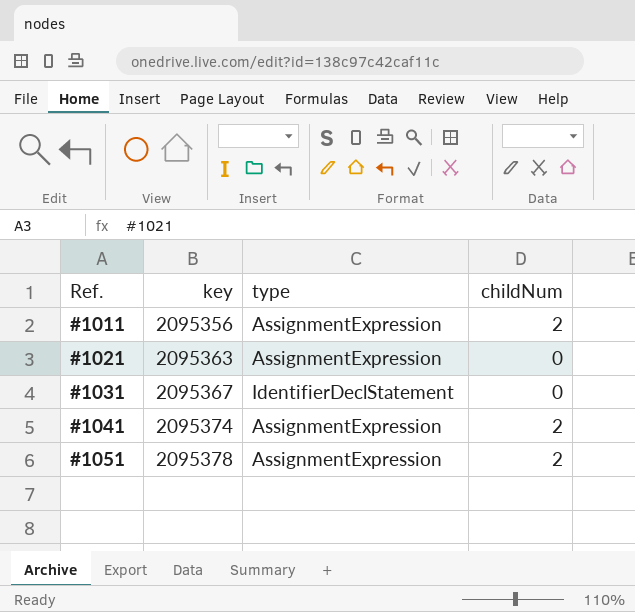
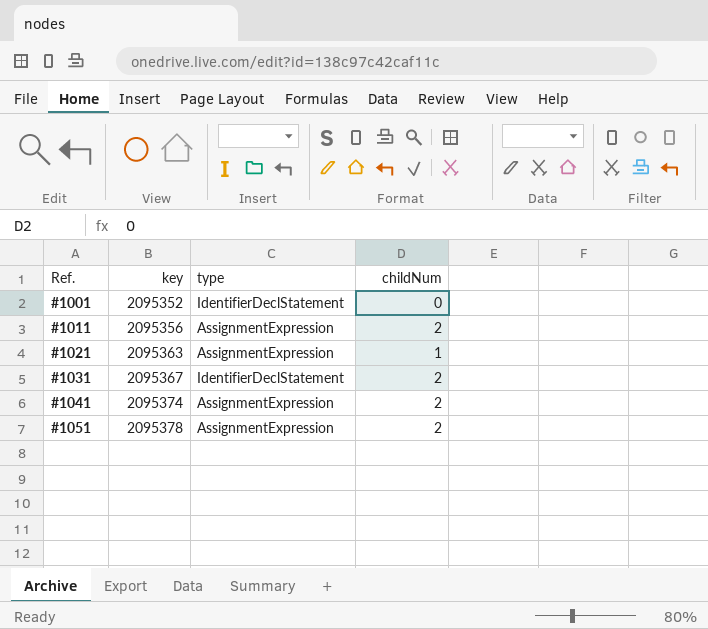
row #1001: none -> 2095352 | IdentifierDeclStatement | 0
#1021 | childNum: 0 -> 1
#1031 | childNum: 0 -> 2

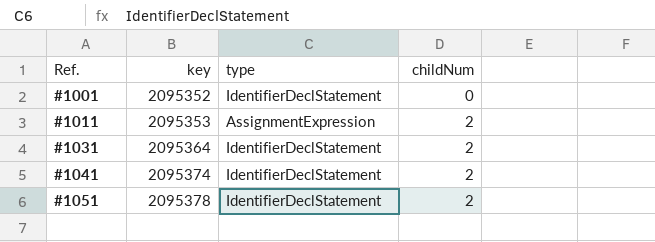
row #1021: 2095363 | AssignmentExpression | 1 -> none
#1011 | key: 2095356 -> 2095353
#1031 | key: 2095367 -> 2095364
#1041 | type: AssignmentExpression -> IdentifierDeclStatement
#1051 | type: AssignmentExpression -> IdentifierDeclStatement

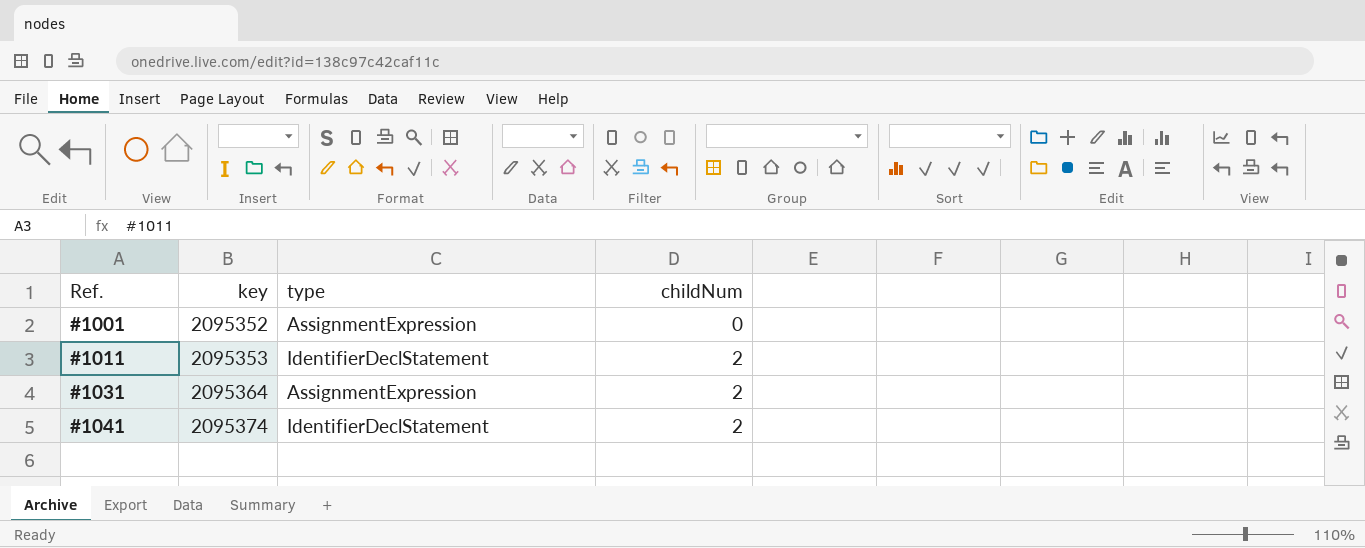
row #1051: 2095378 | IdentifierDeclStatement | 2 -> none
#1001 | type: IdentifierDeclStatement -> AssignmentExpression
#1011 | type: AssignmentExpression -> IdentifierDeclStatement
#1031 | type: IdentifierDeclStatement -> AssignmentExpression

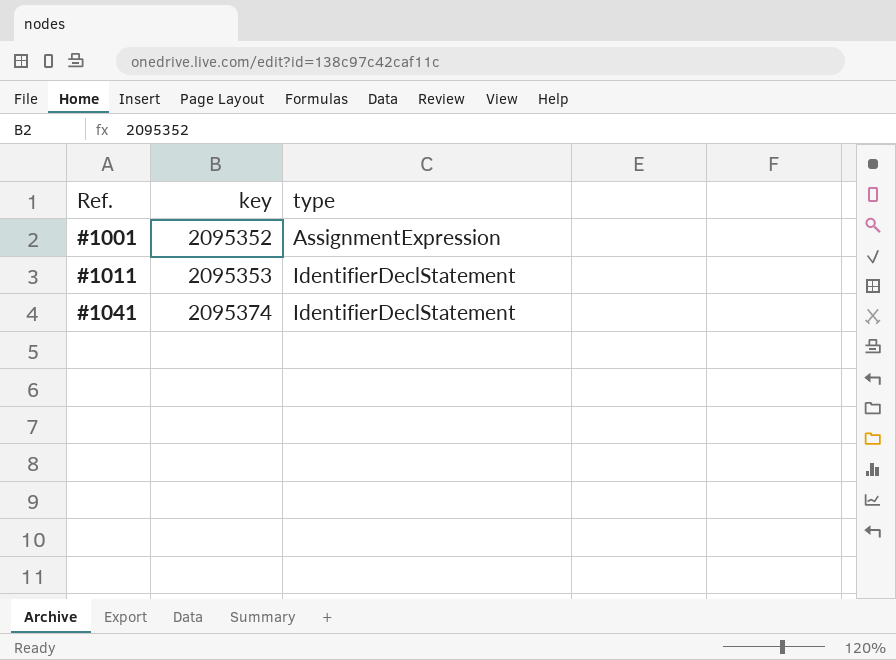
column childNum | position: 4 -> none
row #1031: 2095364 | AssignmentExpression | 2 -> none

